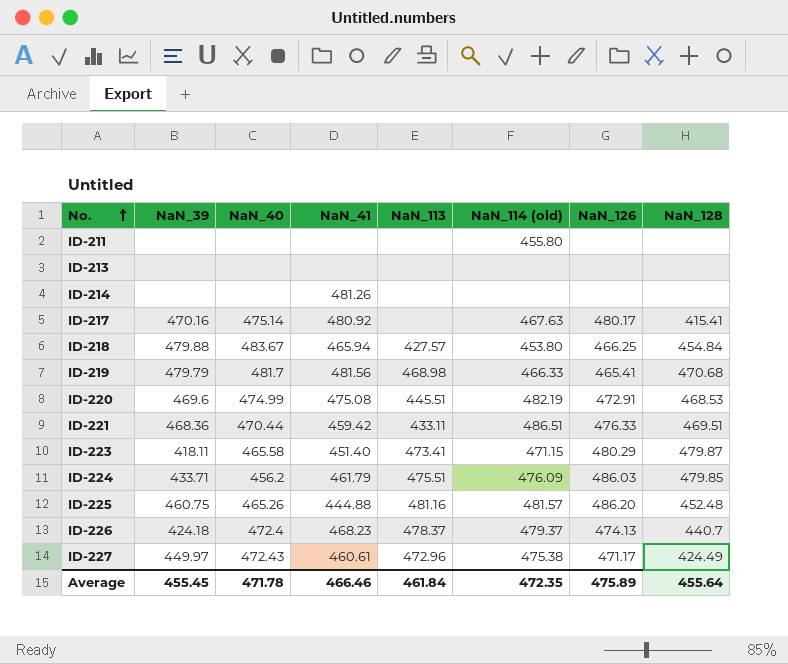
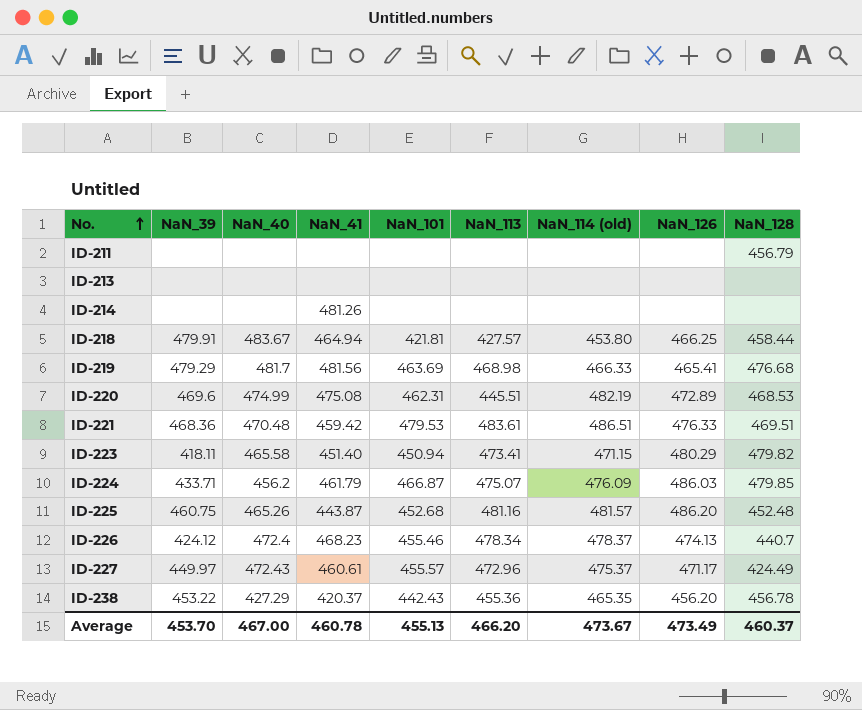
column NaN_101 | position: none -> 5
row ID-217: 470.16 | 475.14 | 480.92 | none | 467.63 | 480.17 | 415.41 -> none
ID-211 | NaN_114 (old): 455.80 -> none
ID-211 | NaN_128: none -> 456.79
ID-218 | NaN_39: 479.88 -> 479.91
ID-218 | NaN_41: 465.94 -> 464.94
ID-218 | NaN_128: 454.84 -> 458.44
ID-219 | NaN_39: 479.79 -> 479.29
ID-219 | NaN_128: 470.68 -> 476.68
ID-220 | NaN_126: 472.91 -> 472.89
ID-221 | NaN_40: 470.44 -> 470.48
ID-221 | NaN_113: 433.11 -> 483.61
ID-223 | NaN_128: 479.87 -> 479.82
ID-224 | NaN_113: 475.51 -> 475.07
ID-225 | NaN_41: 444.88 -> 443.87
ID-226 | NaN_39: 424.18 -> 424.12
ID-226 | NaN_113: 478.37 -> 478.34
ID-226 | NaN_114 (old): 479.37 -> 478.37
ID-227 | NaN_114 (old): 475.38 -> 475.37
row ID-238: none -> 453.22 | 427.29 | 420.37 | 442.43 | 455.36 | 465.35 | 456.20 | 456.78
Average | NaN_39: 455.45 -> 453.70
Average | NaN_40: 471.78 -> 467.00
Average | NaN_41: 466.46 -> 460.78
Average | NaN_113: 461.84 -> 466.20
Average | NaN_114 (old): 472.35 -> 473.67
Average | NaN_126: 475.89 -> 473.49
Average | NaN_128: 455.64 -> 460.37

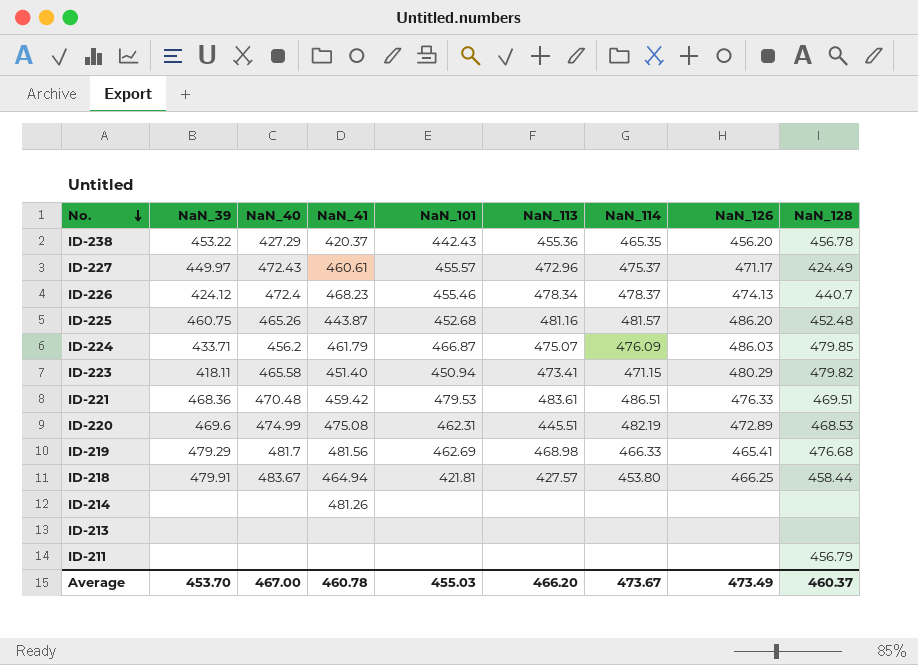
row order: No. ascending -> No. descending
column name: NaN_114 (old) -> NaN_114
ID-219 | NaN_101: 463.69 -> 462.69
Average | NaN_101: 455.13 -> 455.03

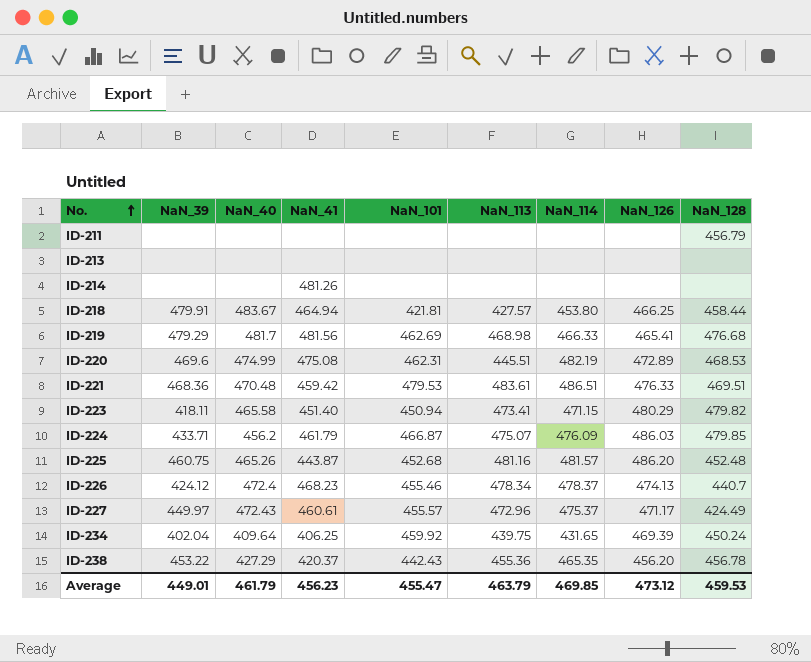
row order: No. descending -> No. ascending
row ID-234: none -> 402.04 | 409.64 | 406.25 | 459.92 | 439.75 | 431.65 | 469.39 | 450.24
Average | NaN_39: 453.70 -> 449.01
Average | NaN_40: 467.00 -> 461.79
Average | NaN_41: 460.78 -> 456.23
Average | NaN_101: 455.03 -> 455.47
Average | NaN_113: 466.20 -> 463.79
Average | NaN_114: 473.67 -> 469.85
Average | NaN_126: 473.49 -> 473.12
Average | NaN_128: 460.37 -> 459.53

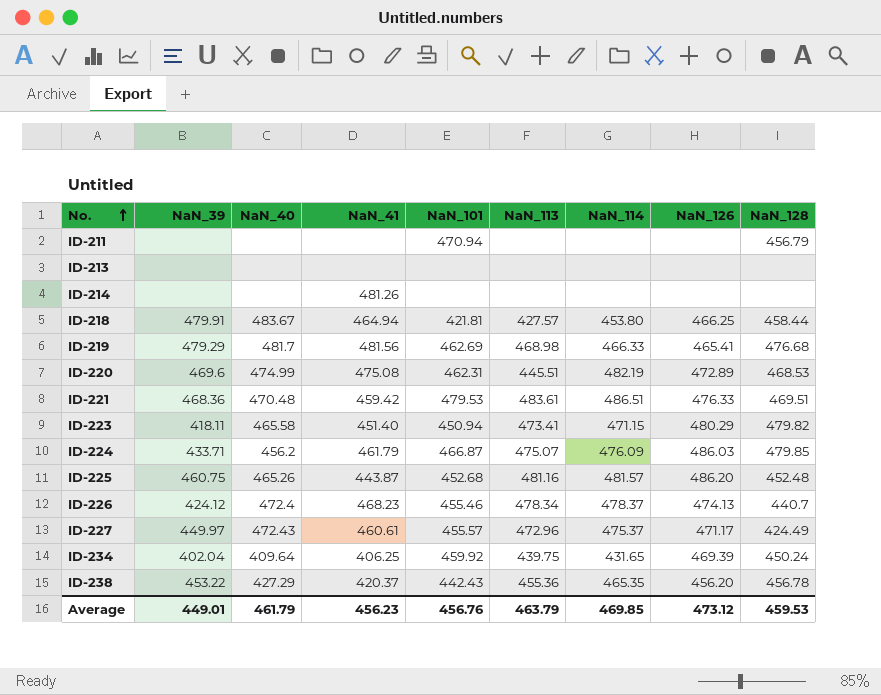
ID-211 | NaN_101: none -> 470.94
Average | NaN_101: 455.47 -> 456.76

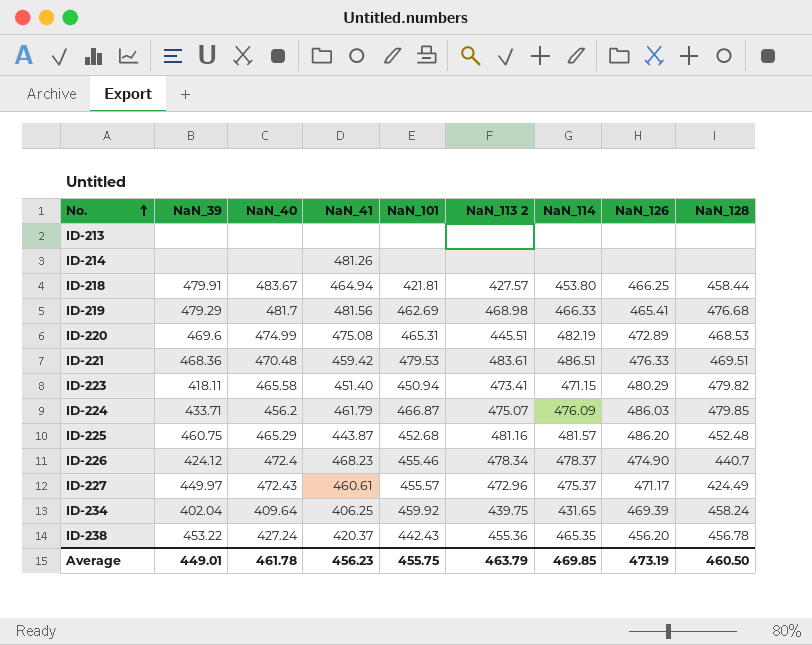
column name: NaN_113 -> NaN_113 2
row ID-211: none | none | none | 470.94 | none | none | none | 456.79 -> none
ID-220 | NaN_101: 462.31 -> 465.31
ID-225 | NaN_40: 465.26 -> 465.29
ID-226 | NaN_126: 474.13 -> 474.90
ID-234 | NaN_128: 450.24 -> 458.24
ID-238 | NaN_40: 427.29 -> 427.24
Average | NaN_40: 461.79 -> 461.78
Average | NaN_101: 456.76 -> 455.75
Average | NaN_126: 473.12 -> 473.19
Average | NaN_128: 459.53 -> 460.50

